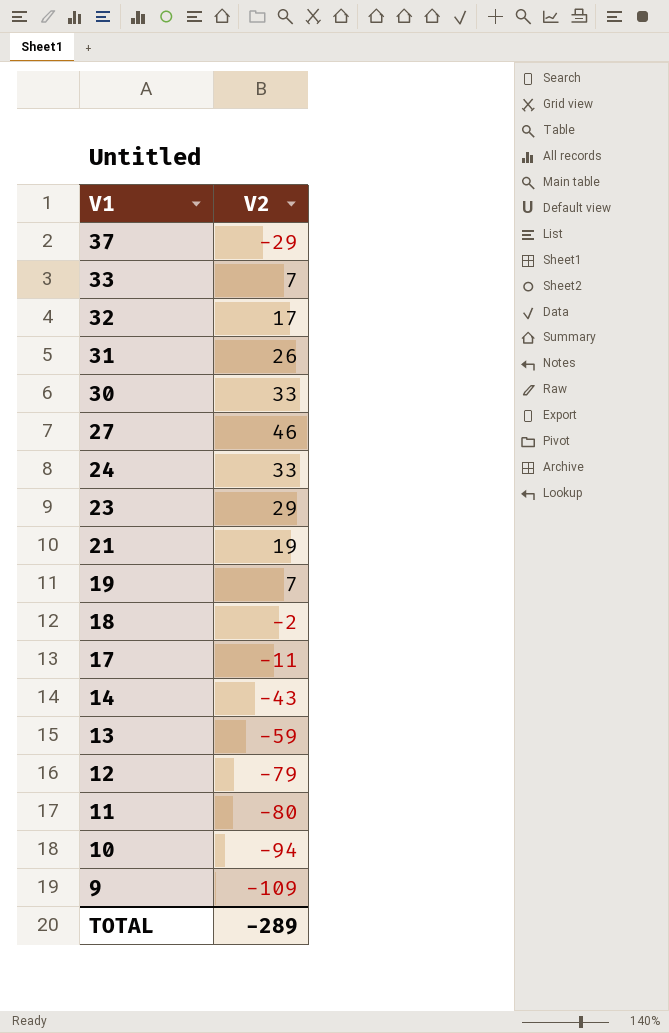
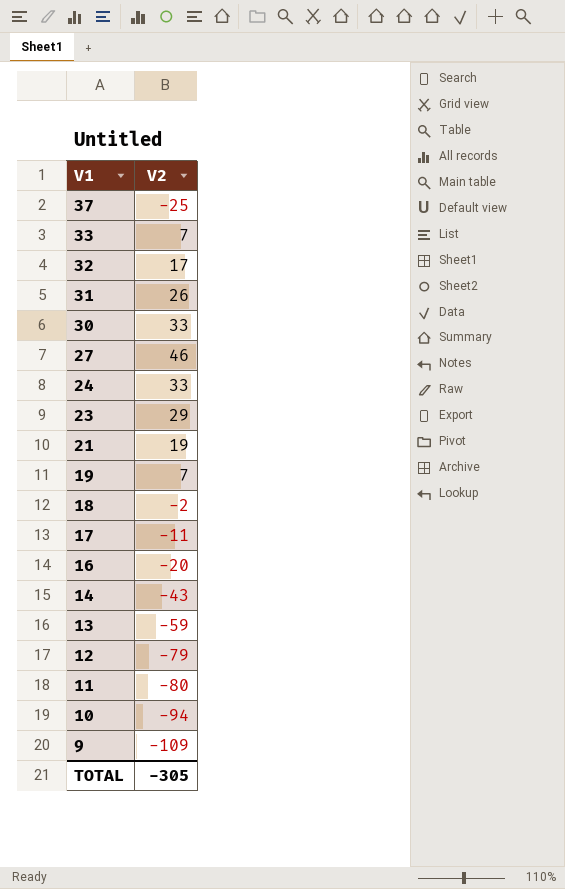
37 | V2: -29 -> -25
row 16: none -> -20
TOTAL | V2: -289 -> -305

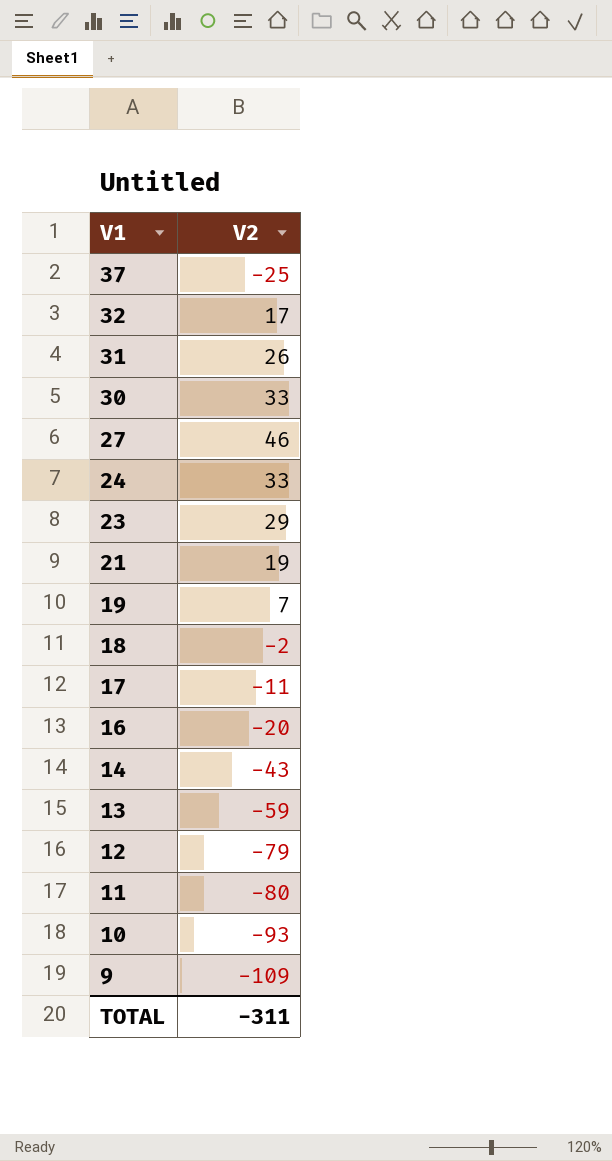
row 33: 7 -> none
10 | V2: -94 -> -93
TOTAL | V2: -305 -> -311

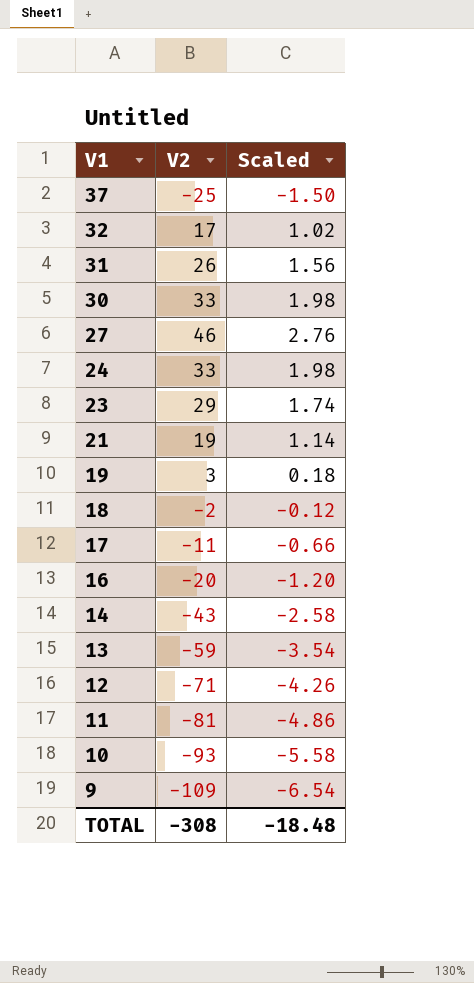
column Scaled | formula: none -> [V2] * 0.06
19 | V2: 7 -> 3
12 | V2: -79 -> -71
11 | V2: -80 -> -81
TOTAL | V2: -311 -> -308

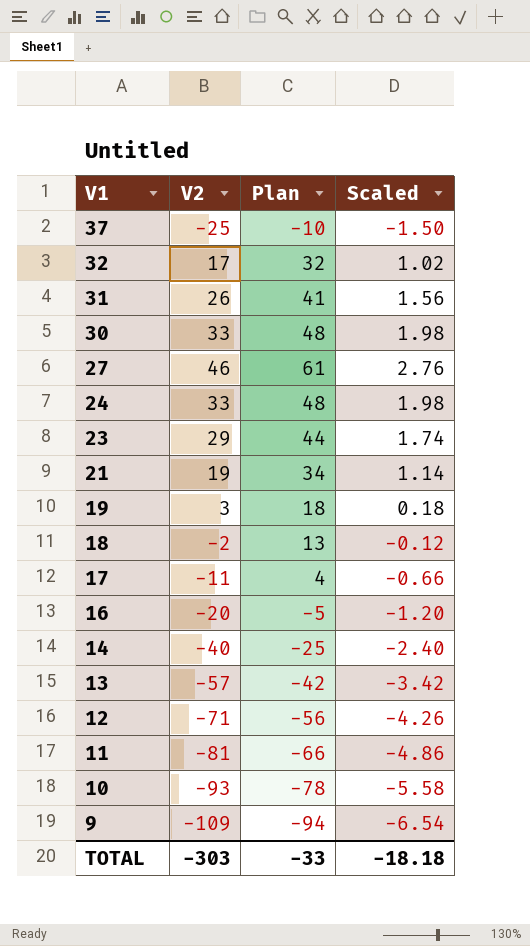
column Plan | formula: none -> [V2] + 15
14 | V2: -43 -> -40
14 | Scaled: -2.58 -> -2.40
13 | V2: -59 -> -57
13 | Scaled: -3.54 -> -3.42
TOTAL | V2: -308 -> -303
TOTAL | Scaled: -18.48 -> -18.18

